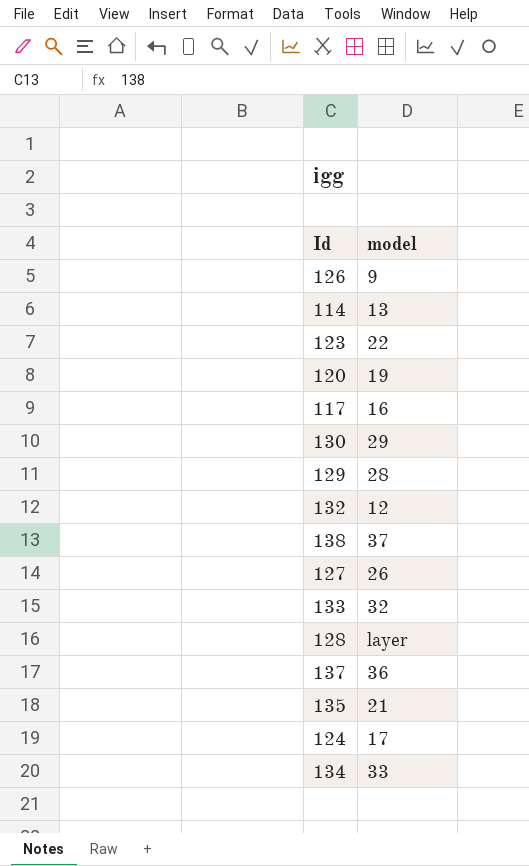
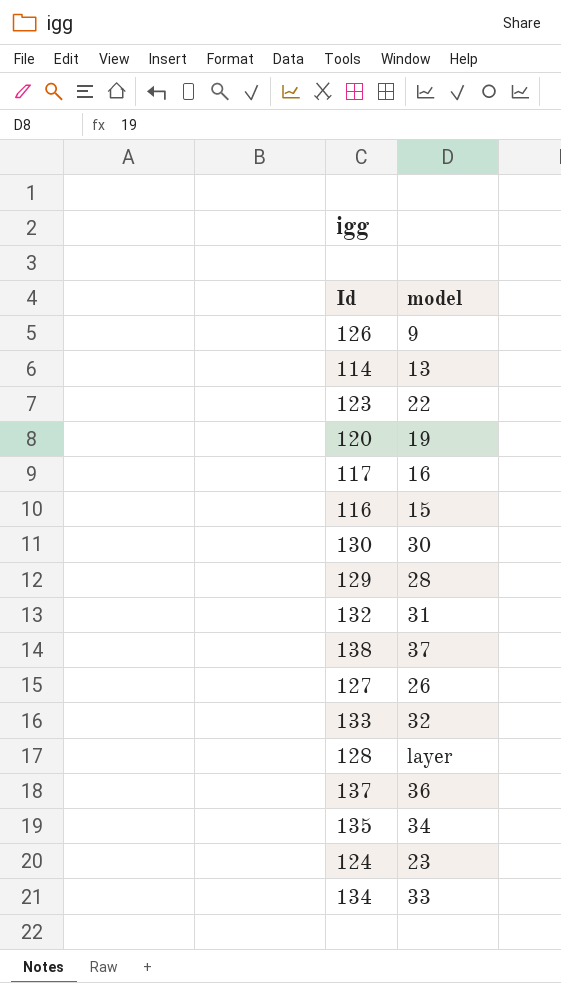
row 116: none -> 15
130 | model: 29 -> 30
132 | model: 12 -> 31
135 | model: 21 -> 34
124 | model: 17 -> 23

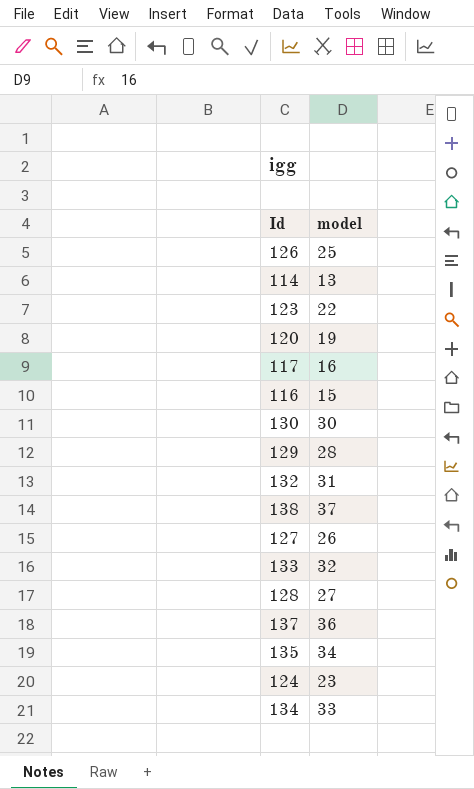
126 | model: 9 -> 25
128 | model: layer -> 27

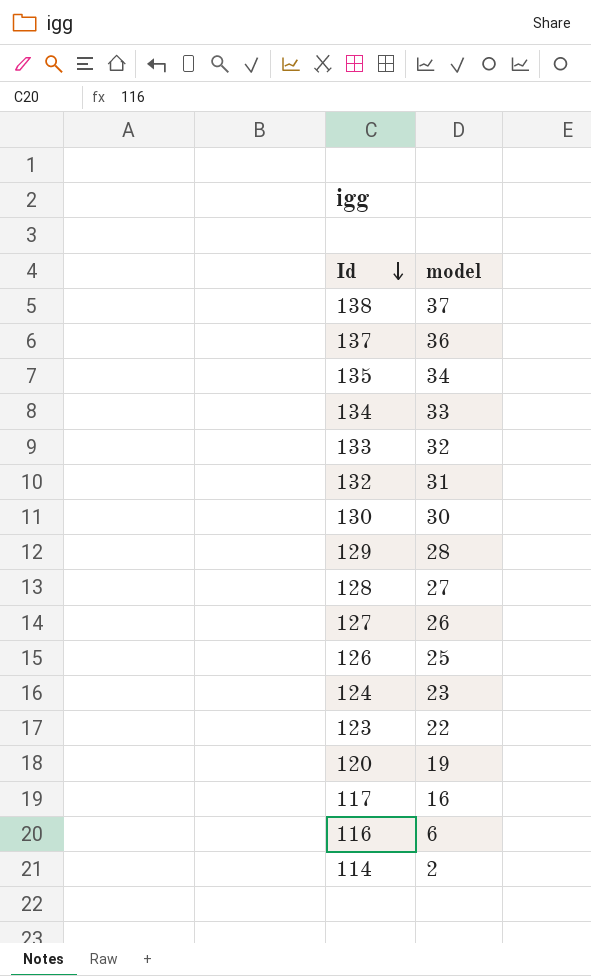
row order: none -> Id descending
116 | model: 15 -> 6
114 | model: 13 -> 2

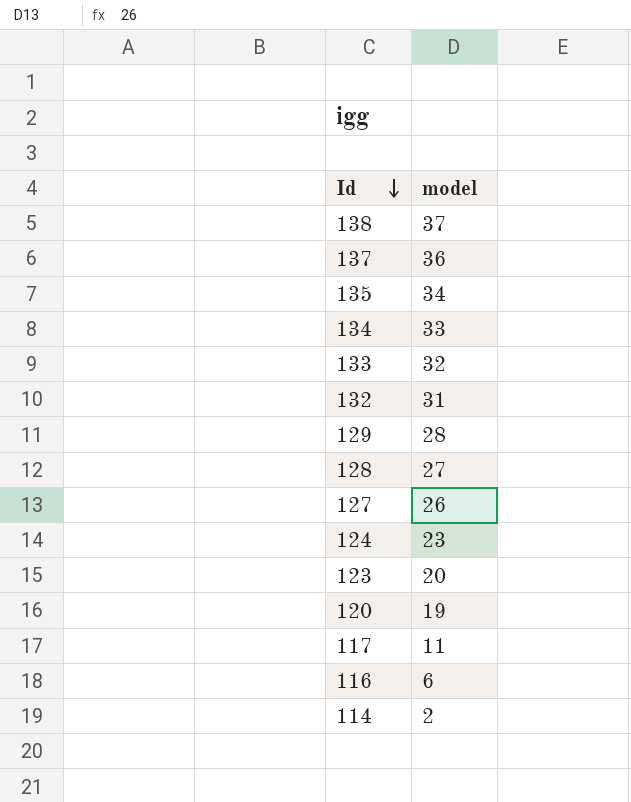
row 130: 30 -> none
row 126: 25 -> none
123 | model: 22 -> 20
117 | model: 16 -> 11

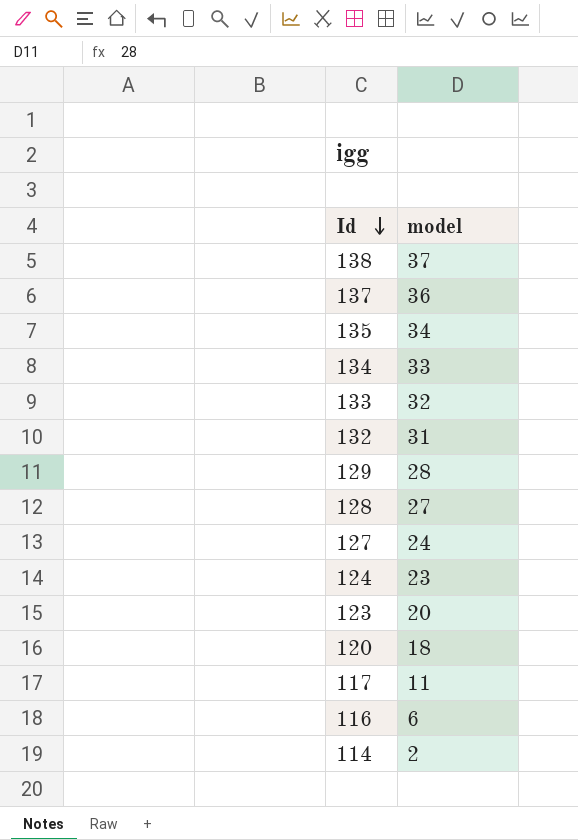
127 | model: 26 -> 24
120 | model: 19 -> 18

